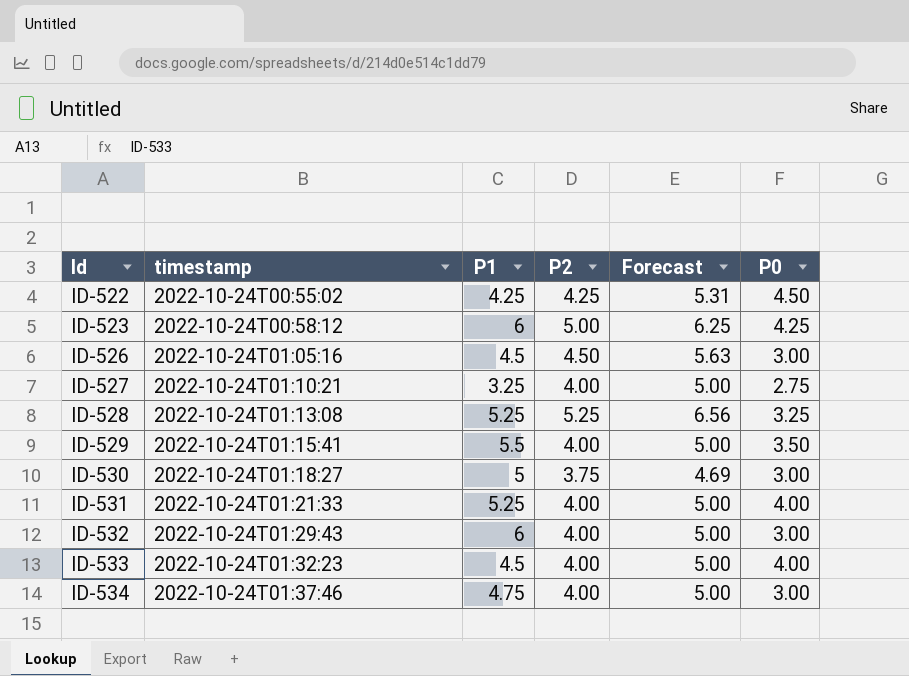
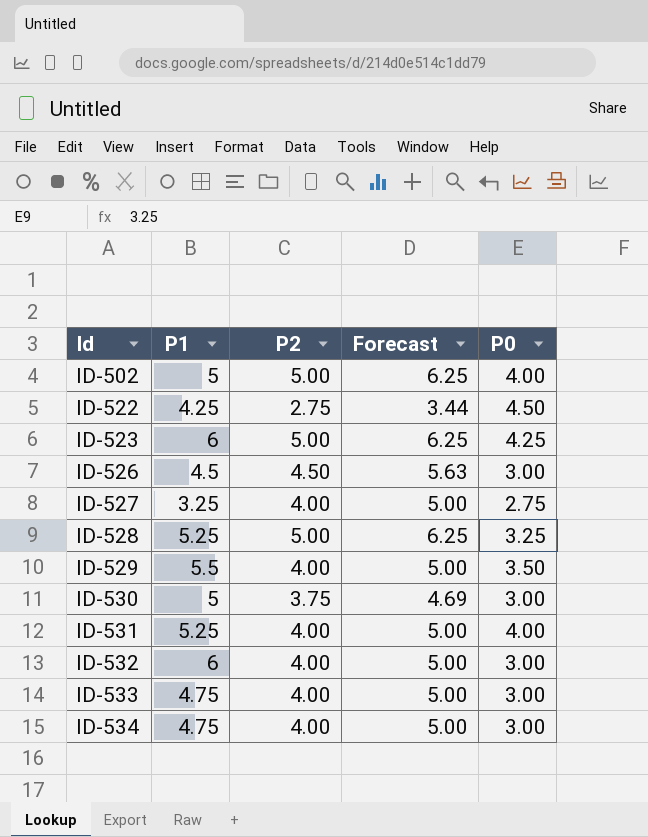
column timestamp | position: 2 -> none
row ID-502: none -> 5 | 5.00 | 6.25 | 4.00
ID-522 | P2: 4.25 -> 2.75
ID-522 | Forecast: 5.31 -> 3.44
ID-528 | P2: 5.25 -> 5.00
ID-528 | Forecast: 6.56 -> 6.25
ID-533 | P1: 4.5 -> 4.75
ID-533 | P0: 4.00 -> 3.00

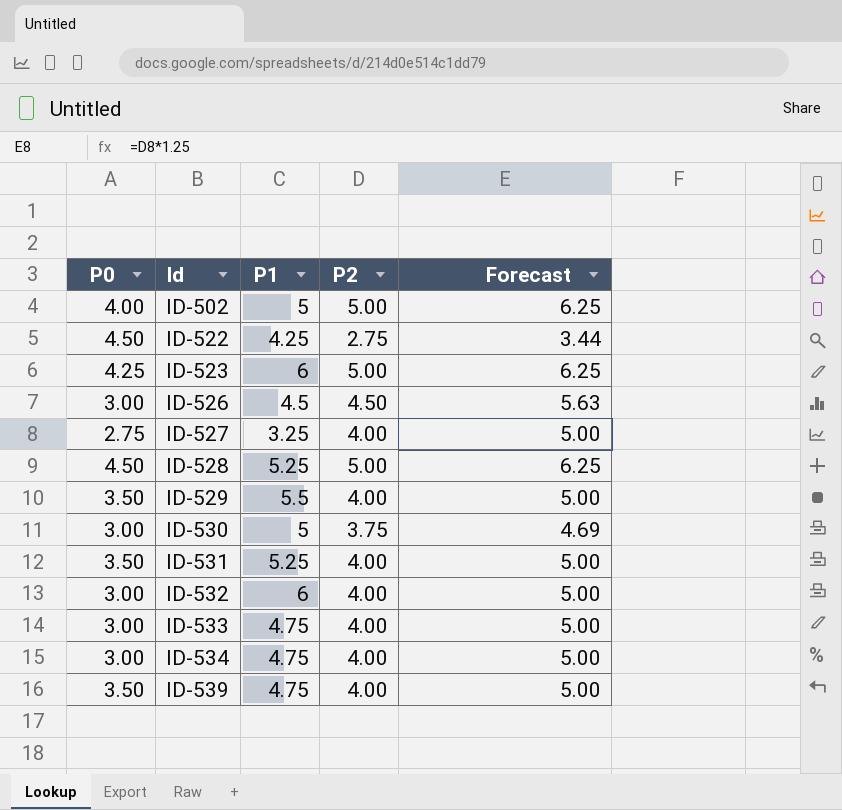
column P0 | position: 5 -> 1
ID-528 | P0: 3.25 -> 4.50
ID-531 | P0: 4.00 -> 3.50
row ID-539: none -> 3.50 | 4.75 | 4.00 | 5.00

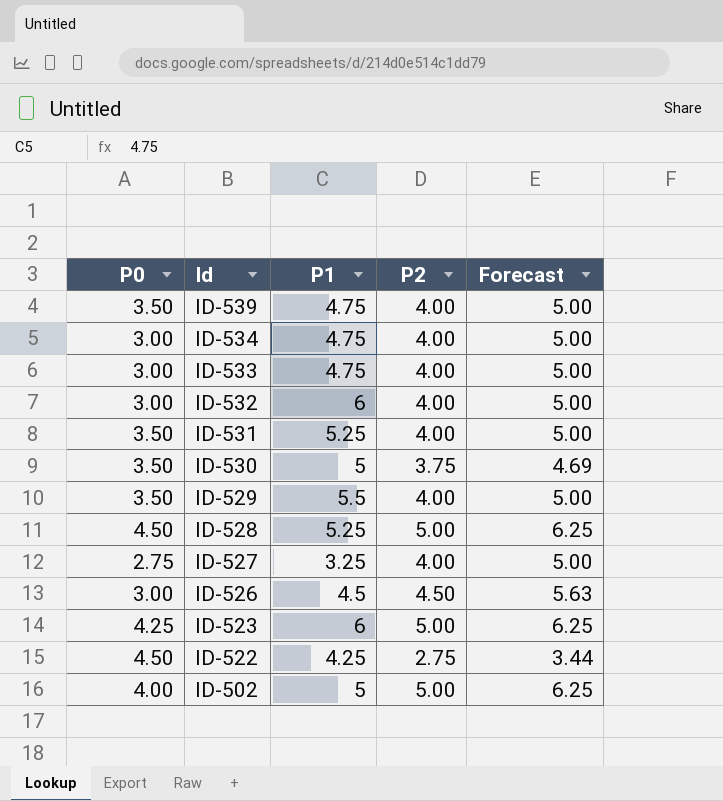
row order: Id ascending -> Id descending
ID-530 | P0: 3.00 -> 3.50

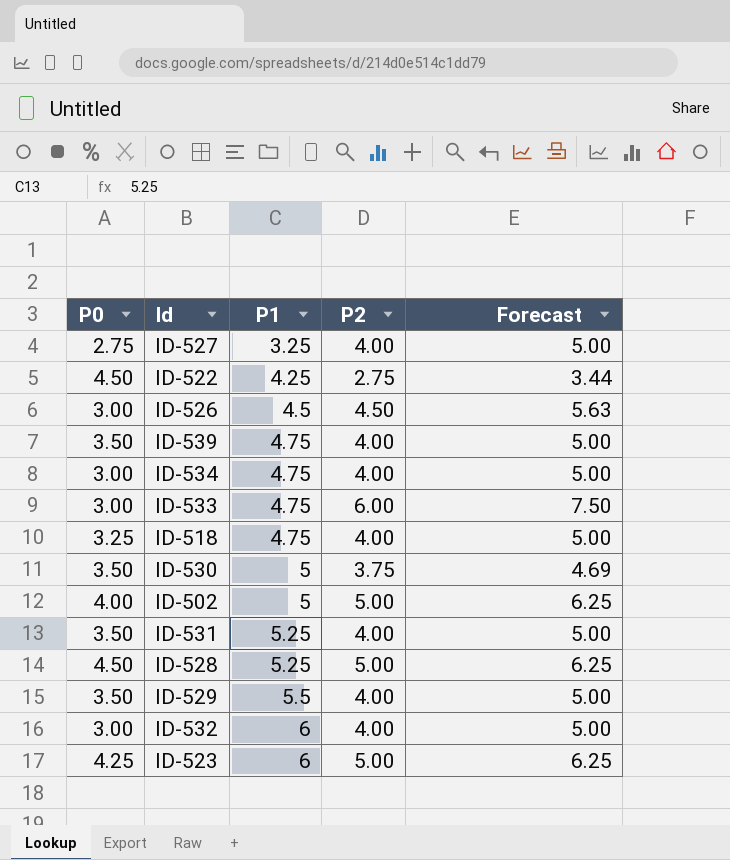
row order: Id descending -> P1 ascending
ID-533 | P2: 4.00 -> 6.00
ID-533 | Forecast: 5.00 -> 7.50
row ID-518: none -> 3.25 | 4.75 | 4.00 | 5.00

